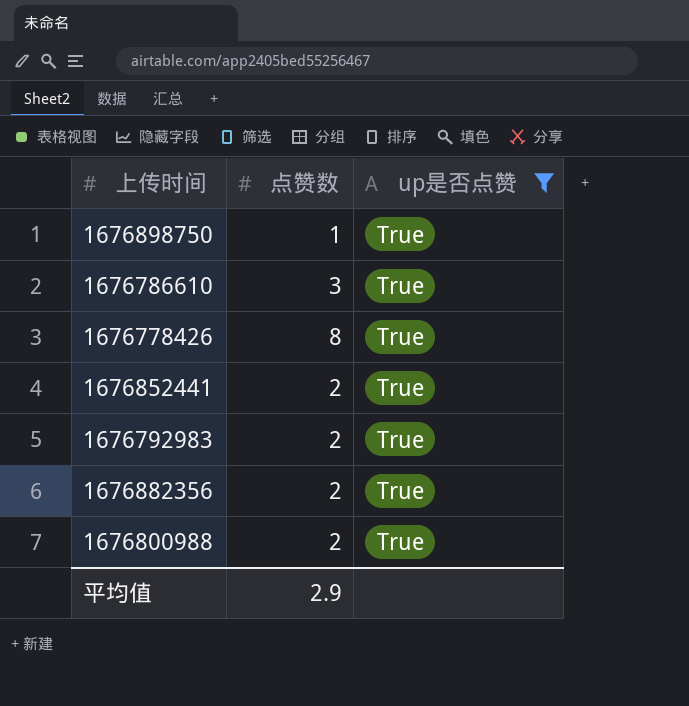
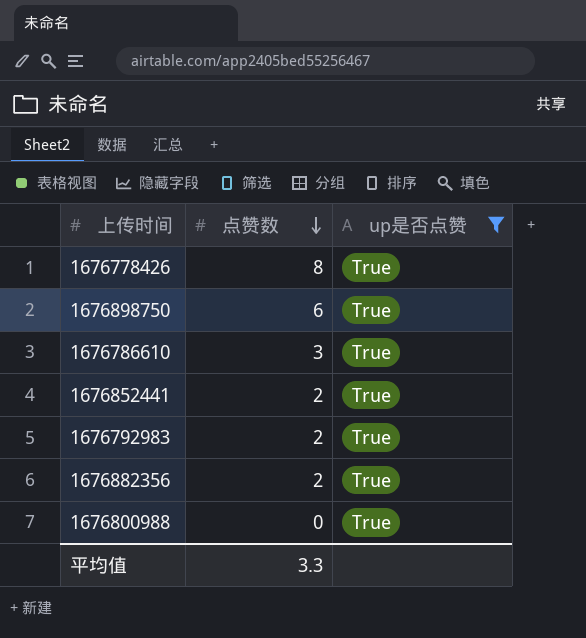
row order: none -> 点赞数 descending
1676898750 | 点赞数: 1 -> 6
1676800988 | 点赞数: 2 -> 0
平均值 | 点赞数: 2.9 -> 3.3

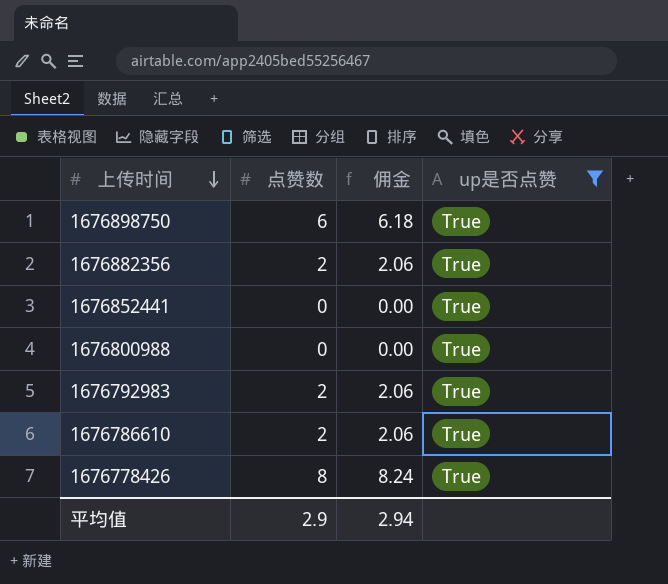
row order: 点赞数 descending -> 上传时间 descending
column 佣金 | formula: none -> [点赞数] * 1.03
1676852441 | 点赞数: 2 -> 0
1676786610 | 点赞数: 3 -> 2
平均值 | 点赞数: 3.3 -> 2.9

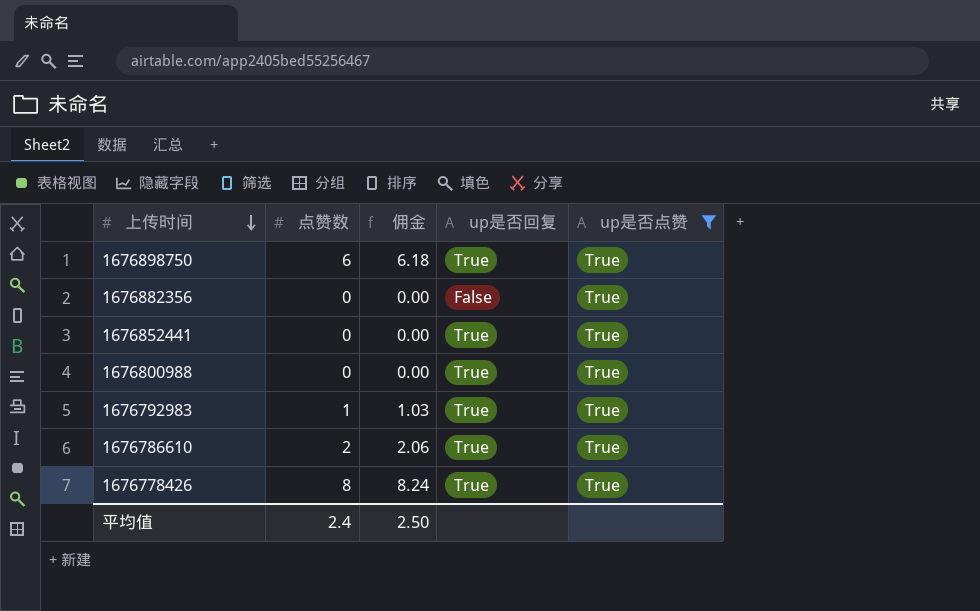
column up是否回复 | position: none -> 4
1676882356 | 点赞数: 2 -> 0
1676882356 | 佣金: 2.06 -> 0.00
1676792983 | 点赞数: 2 -> 1
1676792983 | 佣金: 2.06 -> 1.03
平均值 | 点赞数: 2.9 -> 2.4
平均值 | 佣金: 2.94 -> 2.50

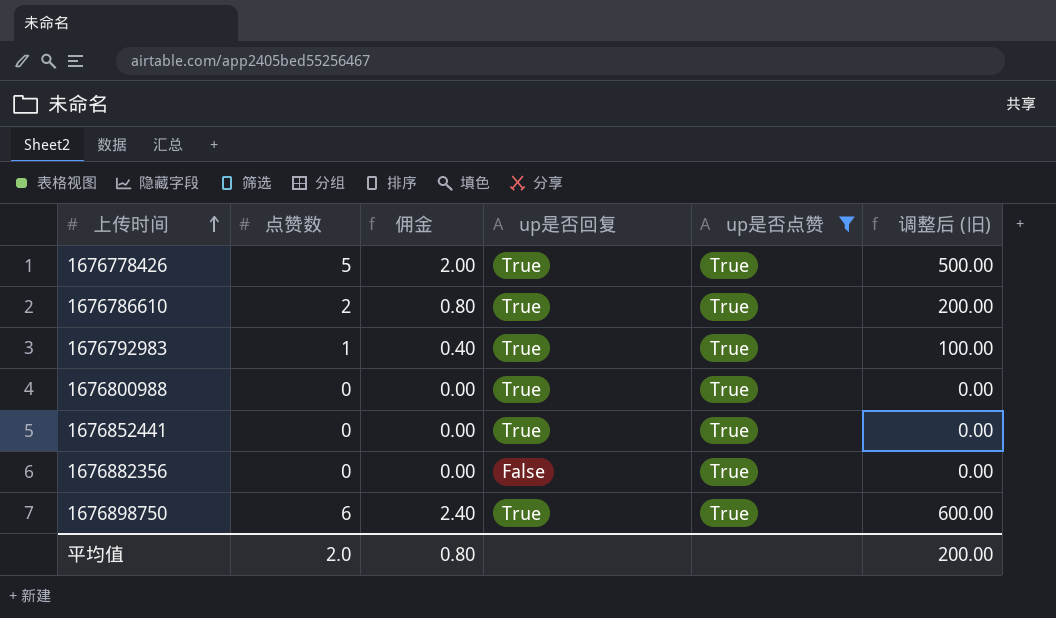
row order: 上传时间 descending -> 上传时间 ascending
column 佣金 | formula: [点赞数] * 1.03 -> [点赞数] * 0.4
column 调整后 (旧) | formula: none -> [点赞数] * 100
1676778426 | 点赞数: 8 -> 5
平均值 | 点赞数: 2.4 -> 2.0
平均值 | 佣金: 2.50 -> 0.80

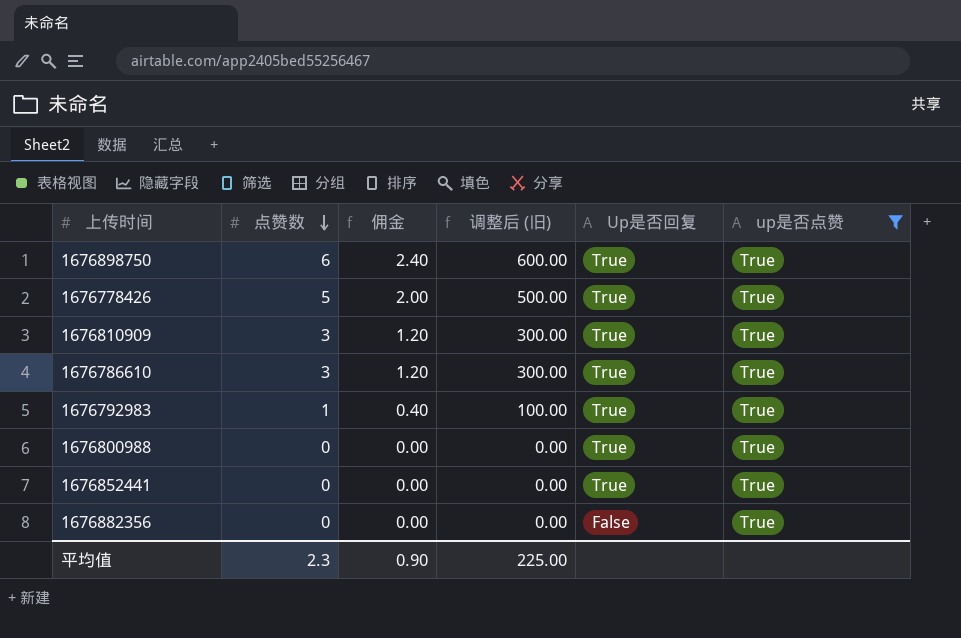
row order: 上传时间 ascending -> 点赞数 descending
column 调整后 (旧) | position: 6 -> 4
column name: up是否回复 -> Up是否回复
row 1676810909: none -> 3 | 1.20 | 300.00 | True | True
1676786610 | 点赞数: 2 -> 3
1676786610 | 佣金: 0.80 -> 1.20
1676786610 | 调整后 (旧): 200.00 -> 300.00
平均值 | 点赞数: 2.0 -> 2.3
平均值 | 佣金: 0.80 -> 0.90
平均值 | 调整后 (旧): 200.00 -> 225.00

